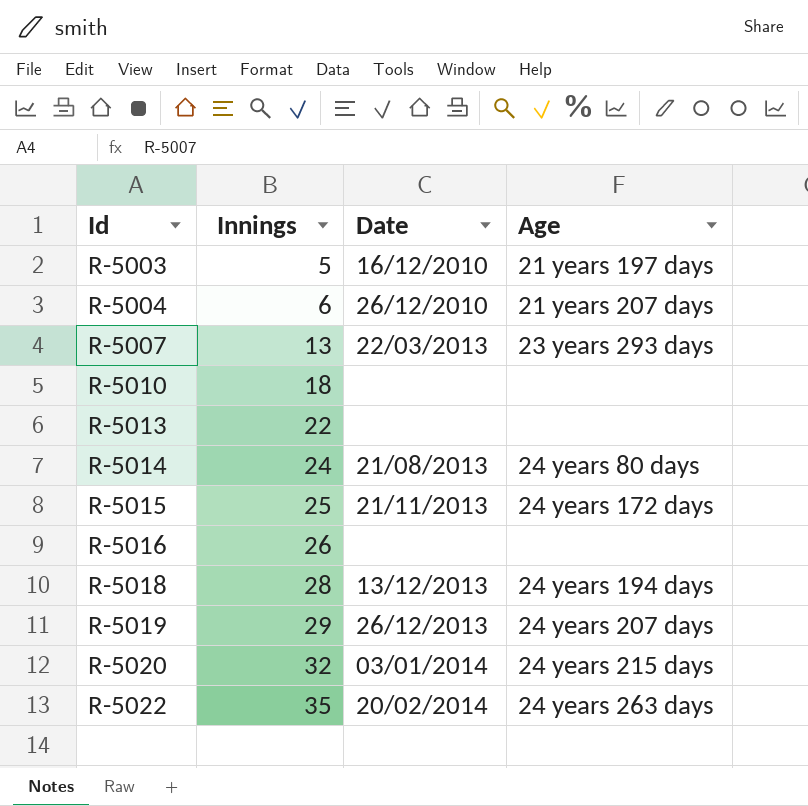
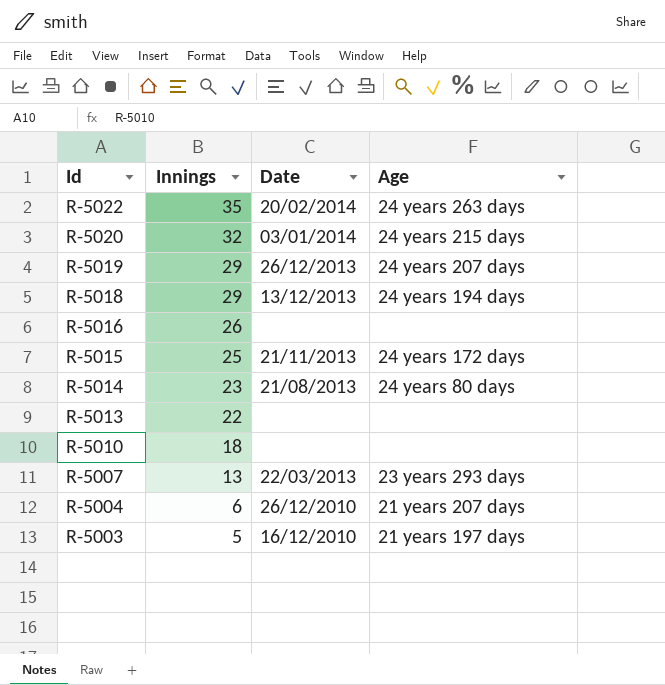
row order: Id ascending -> Id descending
R-5018 | Innings: 28 -> 29
R-5014 | Innings: 24 -> 23

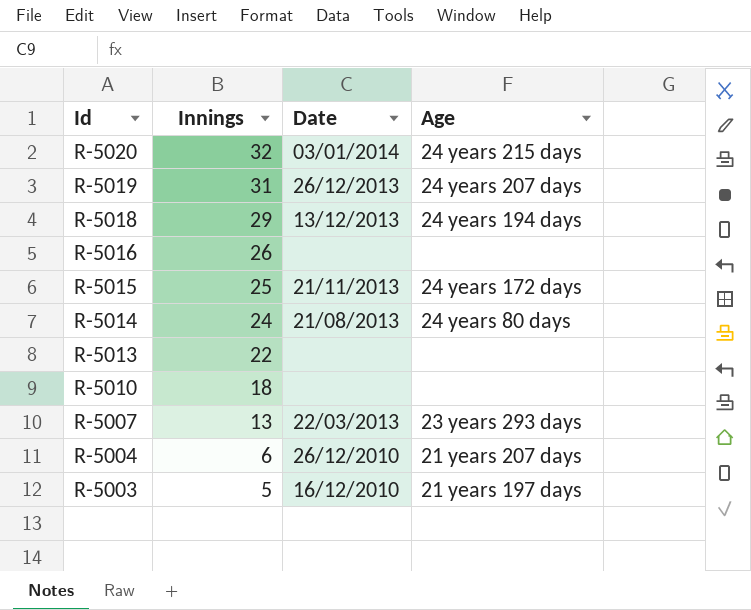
row R-5022: 35 | 20/02/2014 | 24 years 263 days -> none
R-5019 | Innings: 29 -> 31
R-5014 | Innings: 23 -> 24

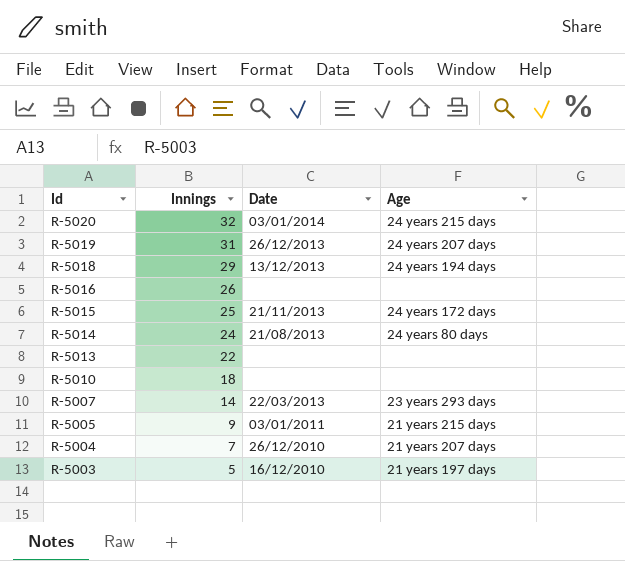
R-5007 | Innings: 13 -> 14
row R-5005: none -> 9 | 03/01/2011 | 21 years 215 days
R-5004 | Innings: 6 -> 7

